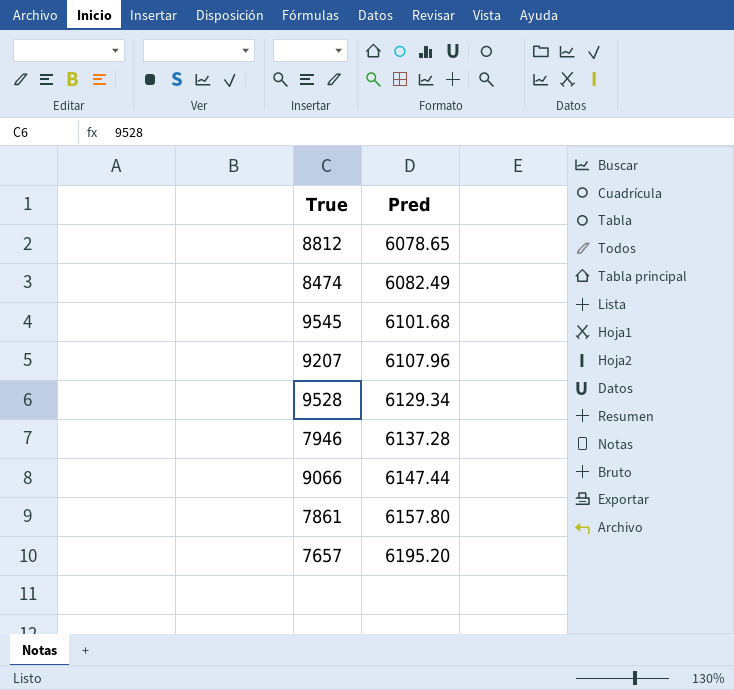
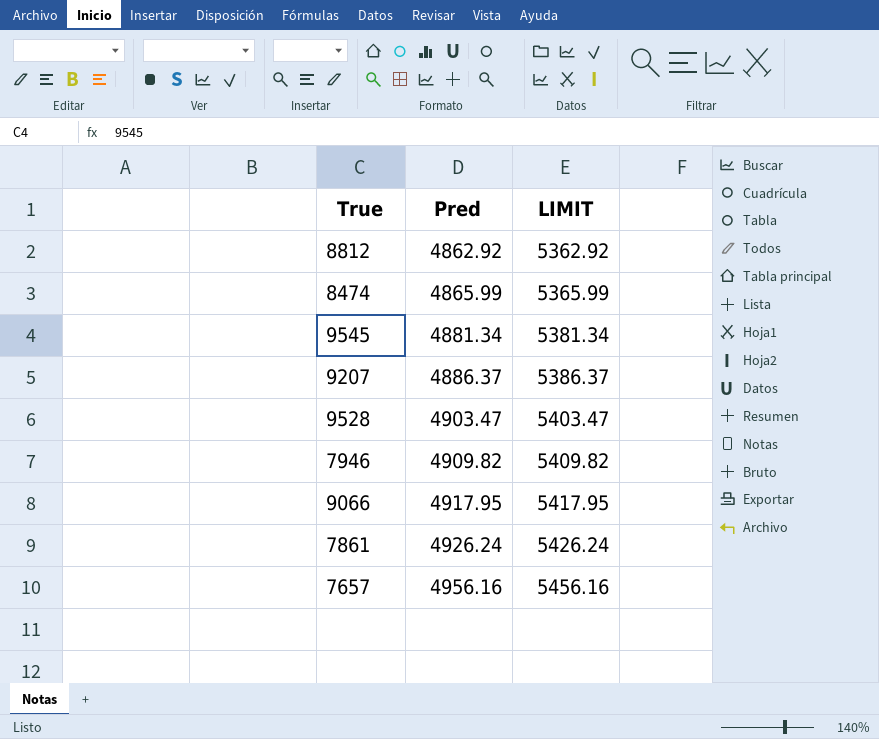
column LIMIT | formula: none -> [Pred] + 500
8812 | Pred: 6078.65 -> 4862.92
8474 | Pred: 6082.49 -> 4865.99
9545 | Pred: 6101.68 -> 4881.34
9207 | Pred: 6107.96 -> 4886.37
9528 | Pred: 6129.34 -> 4903.47
7946 | Pred: 6137.28 -> 4909.82
9066 | Pred: 6147.44 -> 4917.95
7861 | Pred: 6157.80 -> 4926.24
7657 | Pred: 6195.20 -> 4956.16

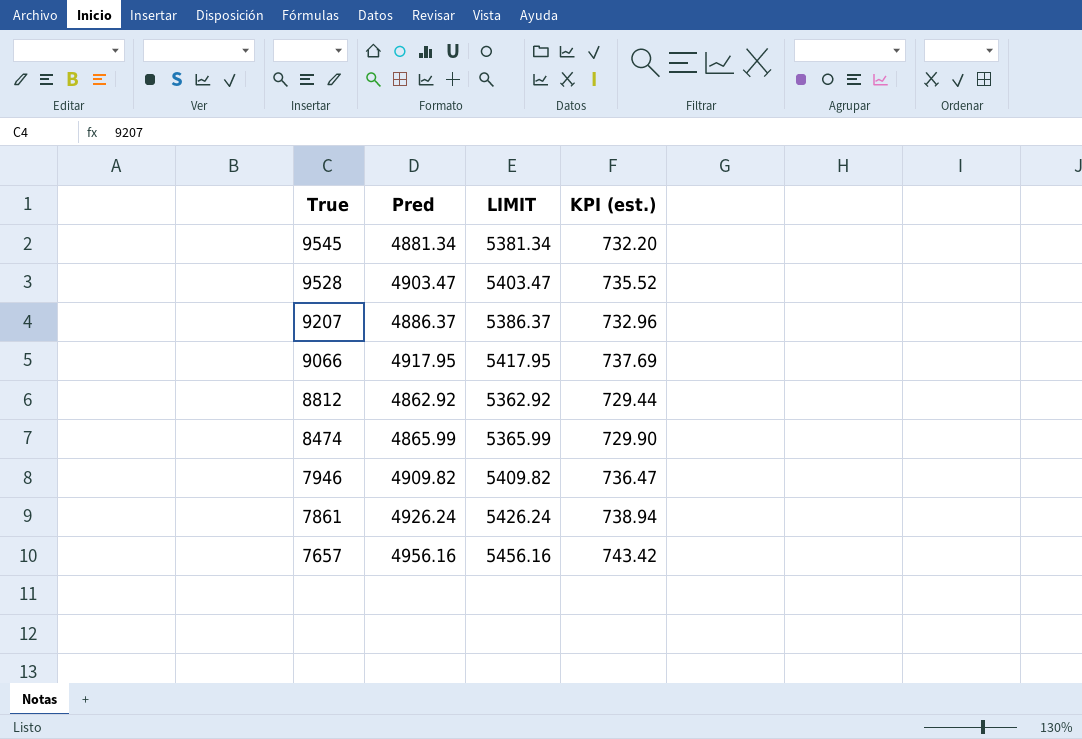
row order: Pred ascending -> True descending
column KPI (est.) | formula: none -> [Pred] * 0.15

